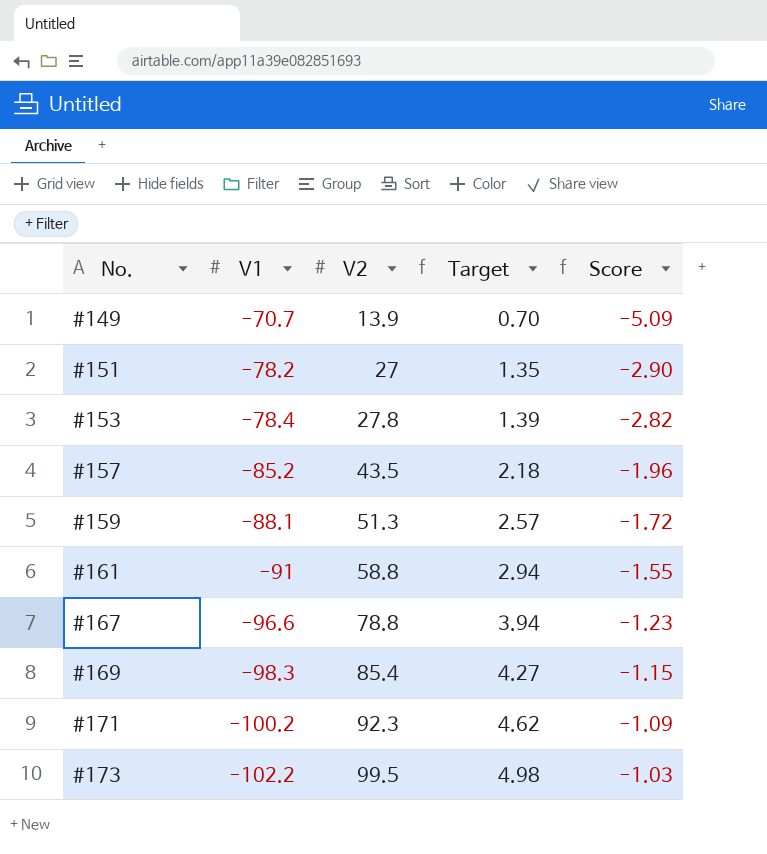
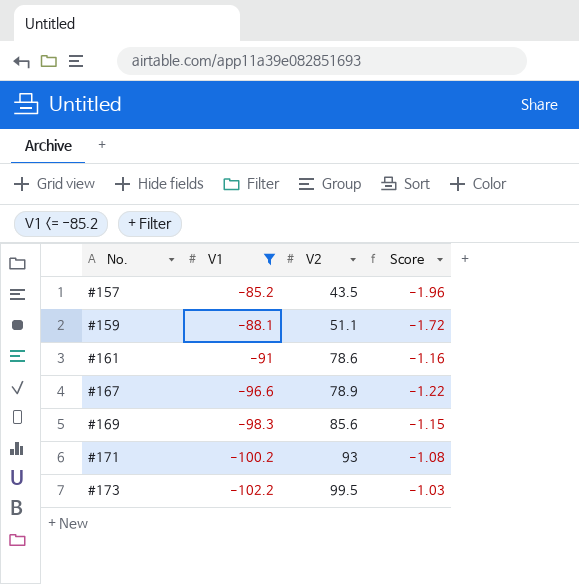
filter: none -> V1 <= -85.2
column Target | formula: [V2] * 0.05 -> none
#159 | V2: 51.3 -> 51.1
#161 | V2: 58.8 -> 78.6
#161 | Score: -1.55 -> -1.16
#167 | V2: 78.8 -> 78.9
#167 | Score: -1.23 -> -1.22
#169 | V2: 85.4 -> 85.6
#171 | V2: 92.3 -> 93
#171 | Score: -1.09 -> -1.08

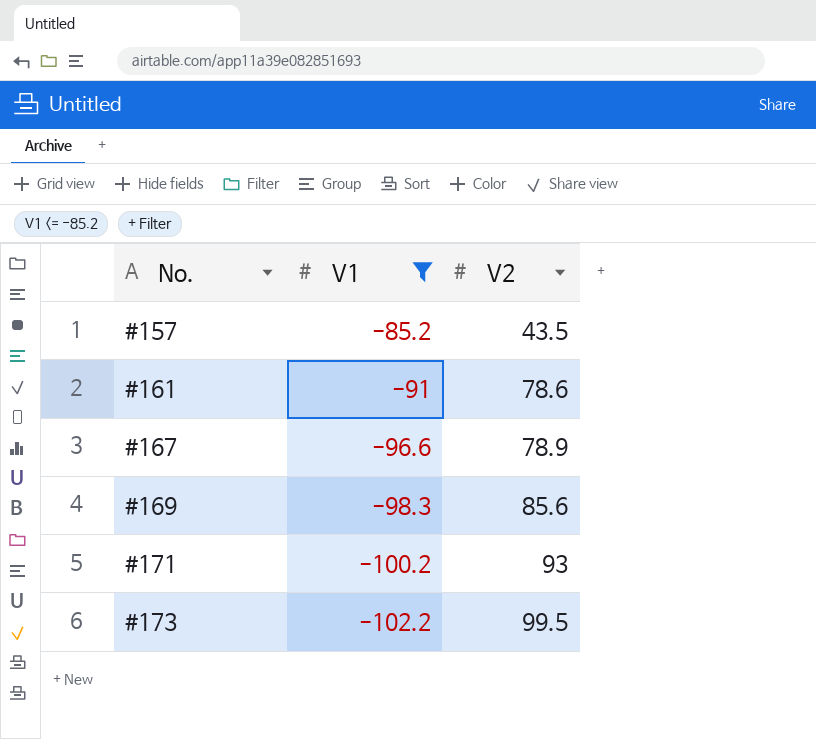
column Score | formula: [V1] / [V2] -> none
row #159: -88.1 | 51.1 | -1.72 -> none

